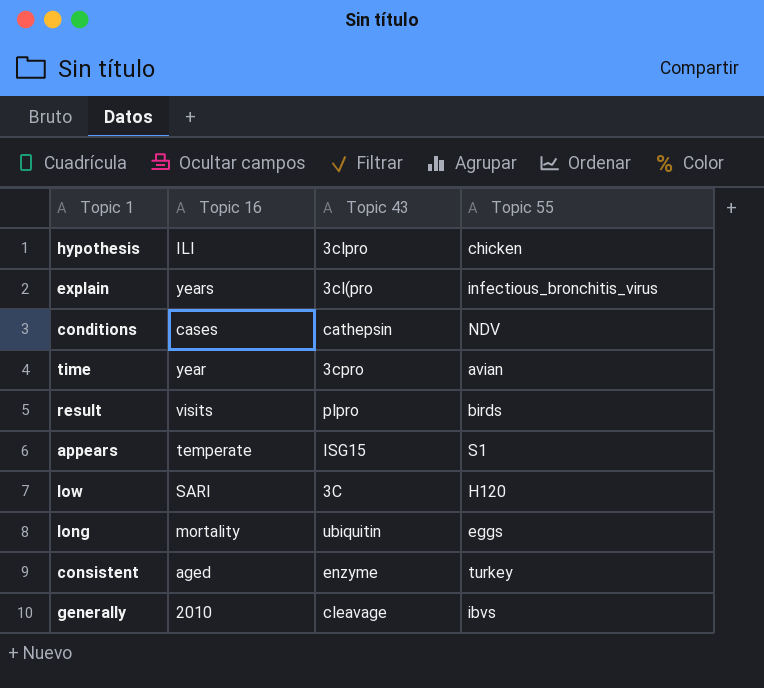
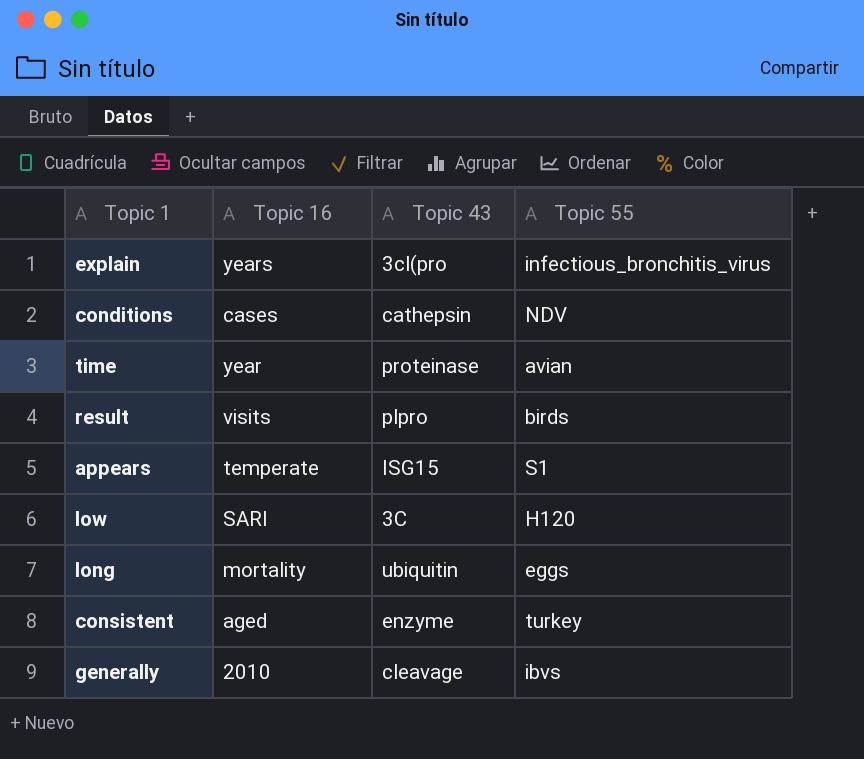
row hypothesis: ILI | 3clpro | chicken -> none
time | Topic 43: 3cpro -> proteinase

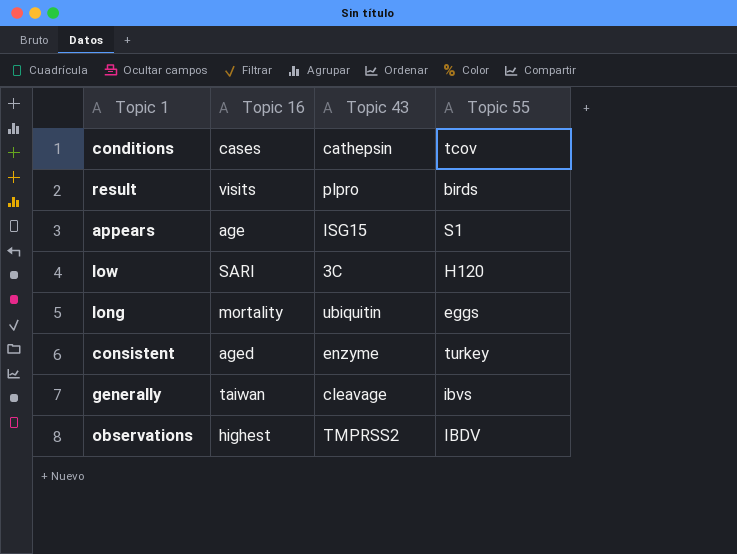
row explain: years | 3cl(pro | infectious_bronchitis_virus -> none
row time: year | proteinase | avian -> none
conditions | Topic 55: NDV -> tcov
appears | Topic 16: temperate -> age
generally | Topic 16: 2010 -> taiwan
row observations: none -> highest | TMPRSS2 | IBDV

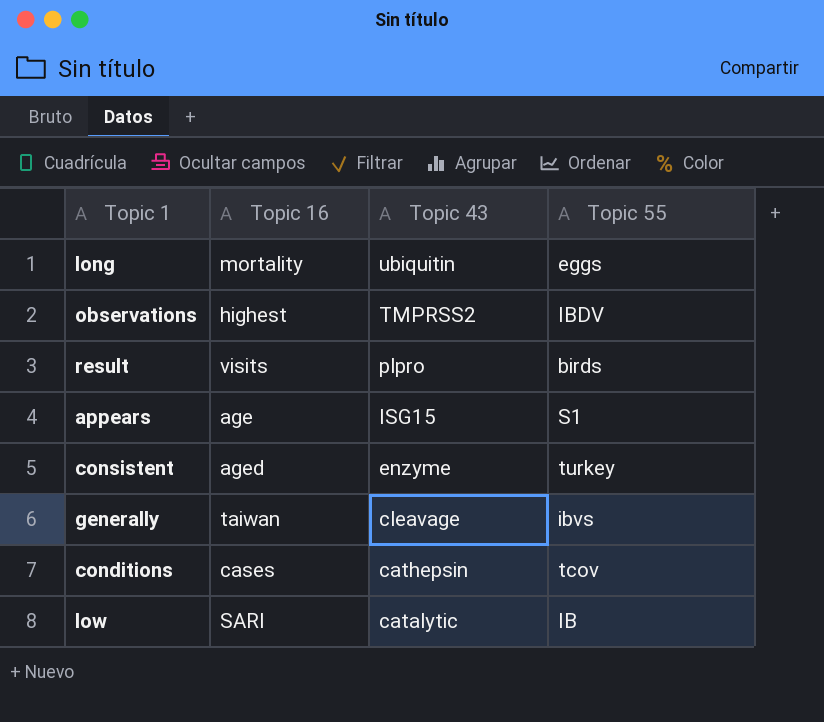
row order: none -> Topic 43 descending
low | Topic 43: 3C -> catalytic
low | Topic 55: H120 -> IB

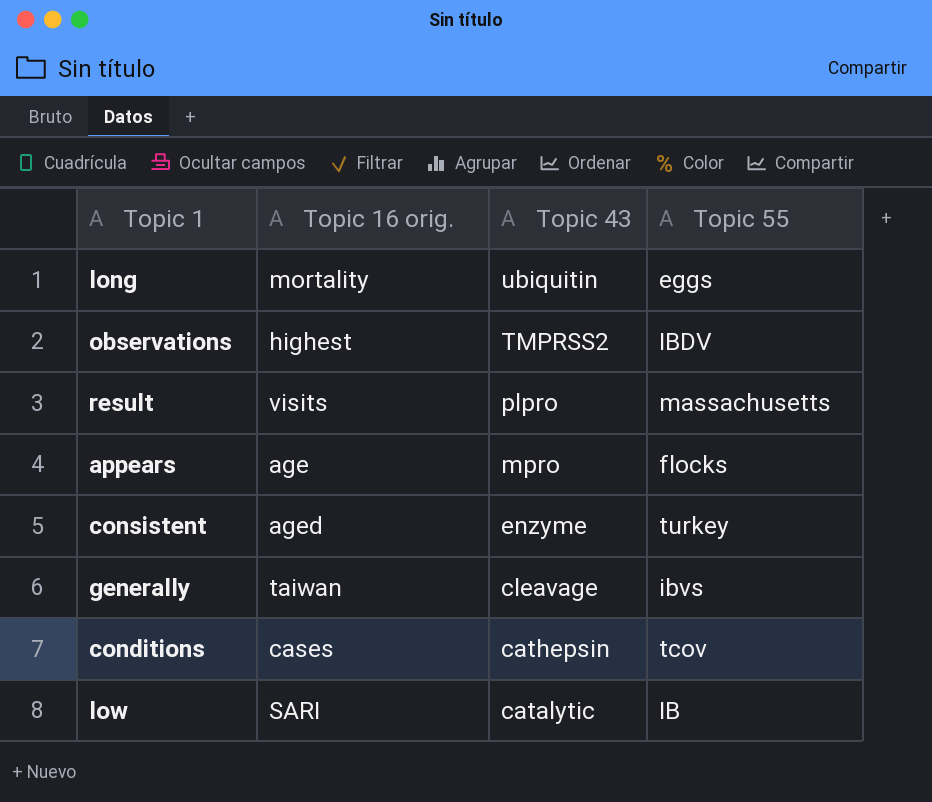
column name: Topic 16 -> Topic 16 orig.
result | Topic 55: birds -> massachusetts
appears | Topic 43: ISG15 -> mpro
appears | Topic 55: S1 -> flocks

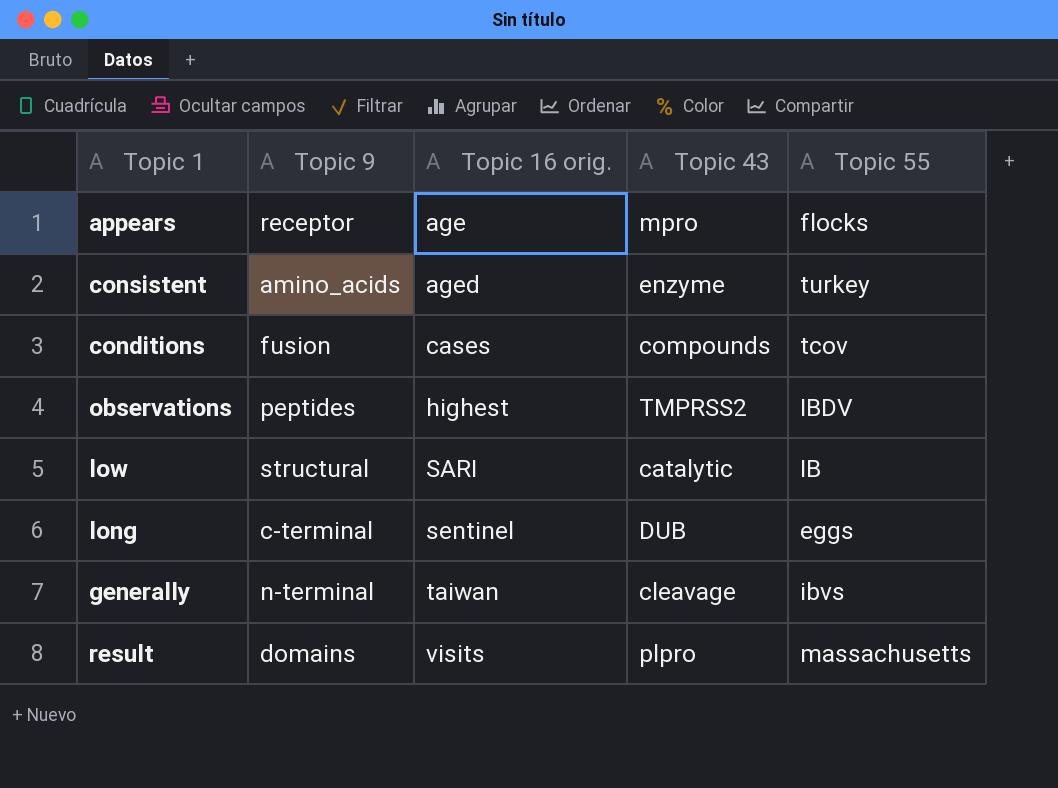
row order: Topic 43 descending -> Topic 16 orig. ascending
column Topic 9 | position: none -> 2
conditions | Topic 43: cathepsin -> compounds
long | Topic 16 orig.: mortality -> sentinel
long | Topic 43: ubiquitin -> DUB

